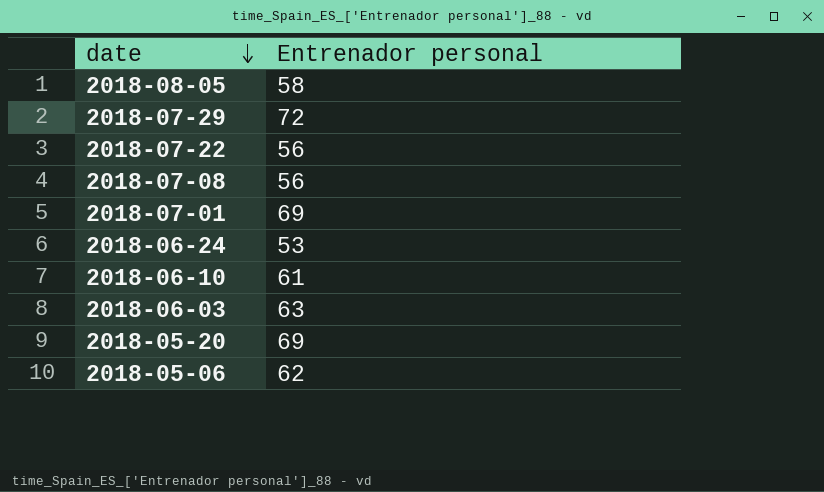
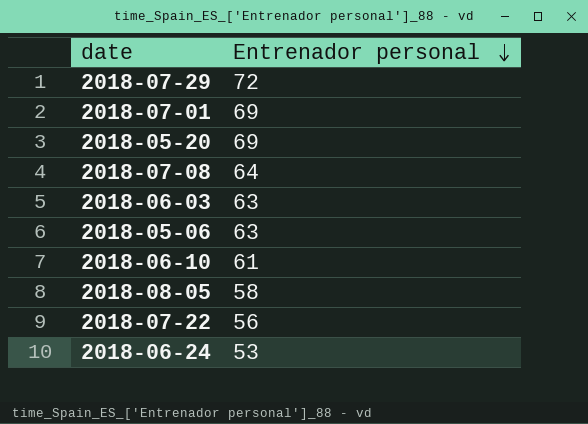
row order: date descending -> Entrenador personal descending
2018-07-08 | Entrenador personal: 56 -> 64
2018-05-06 | Entrenador personal: 62 -> 63

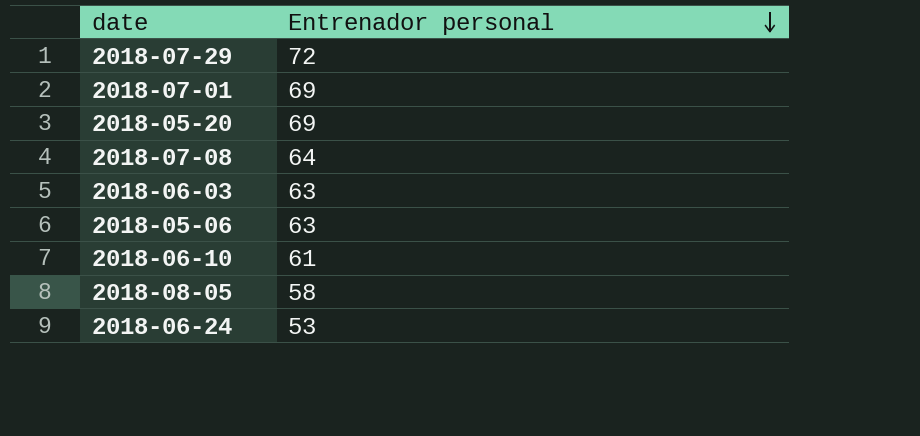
row 2018-07-22: 56 -> none

